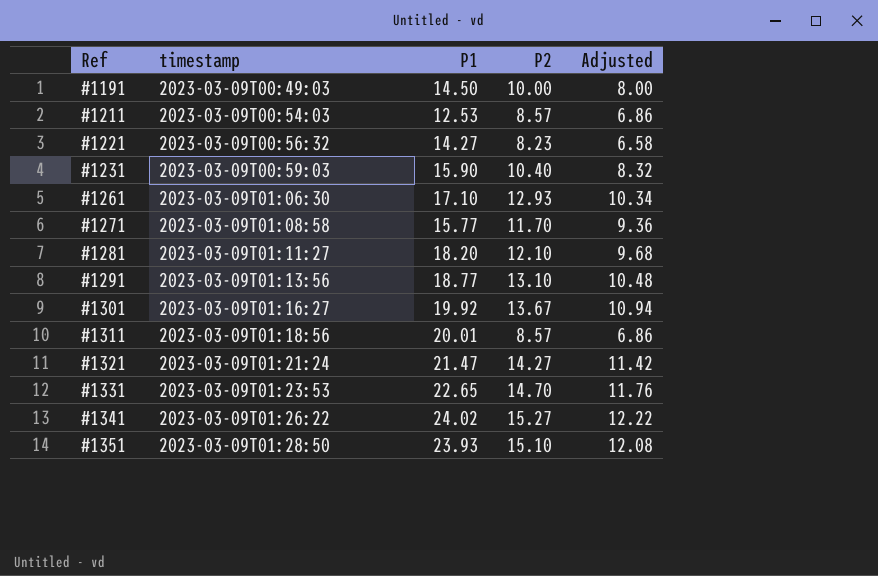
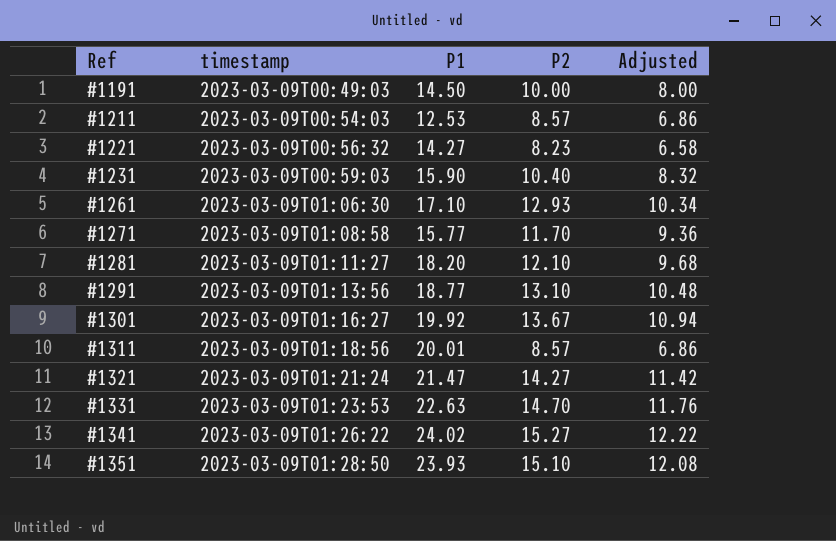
#1331 | P1: 22.65 -> 22.63

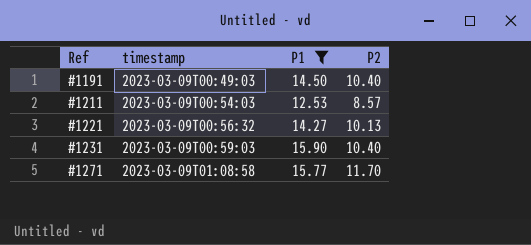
filter: none -> P1 <= 15.90
column Adjusted | formula: [P2] * 0.8 -> none
#1191 | P2: 10.00 -> 10.40
#1221 | P2: 8.23 -> 10.13

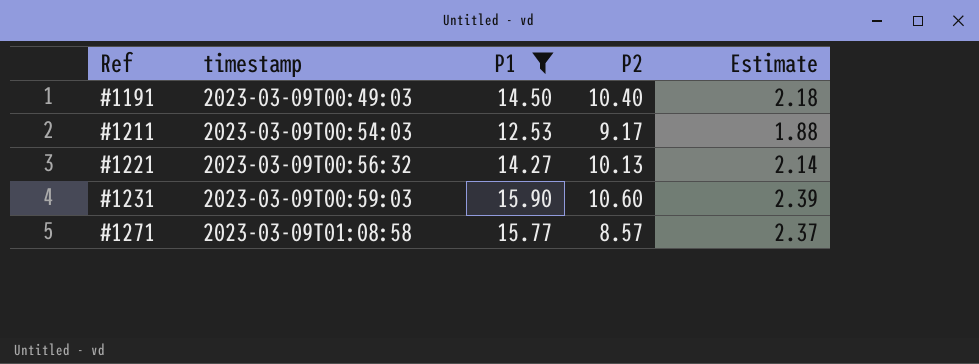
column Estimate | formula: none -> [P1] * 0.15
#1211 | P2: 8.57 -> 9.17
#1231 | P2: 10.40 -> 10.60
#1271 | P2: 11.70 -> 8.57

